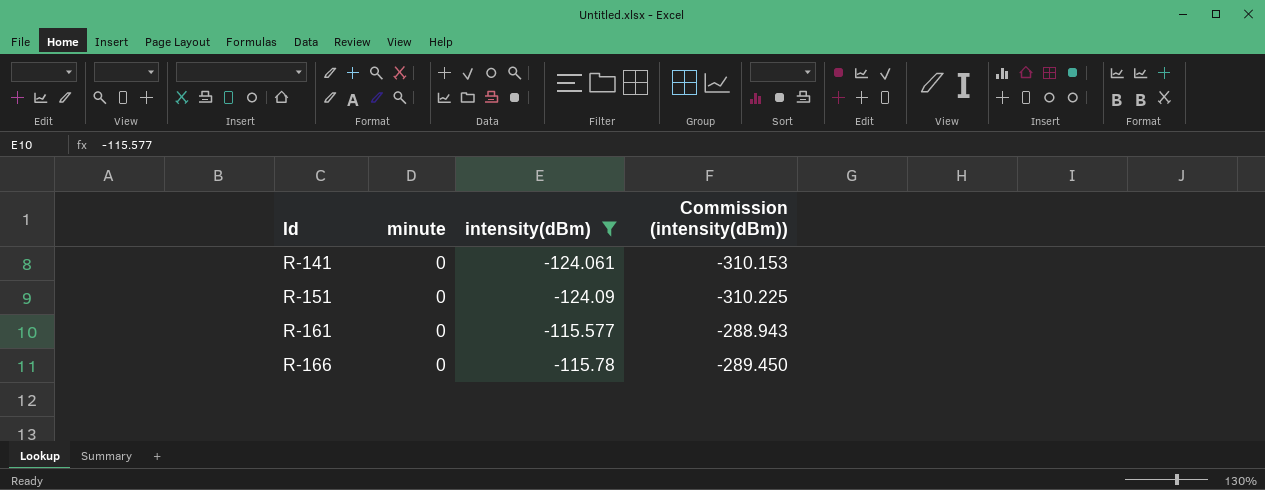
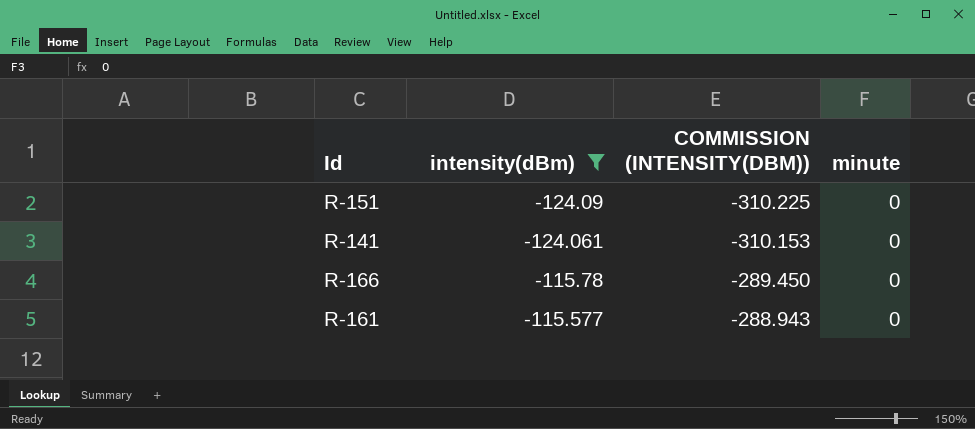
row order: Id ascending -> intensity(dBm) ascending
column name: Commission (intensity(dBm)) -> COMMISSION (INTENSITY(DBM))
column minute | position: 2 -> 4

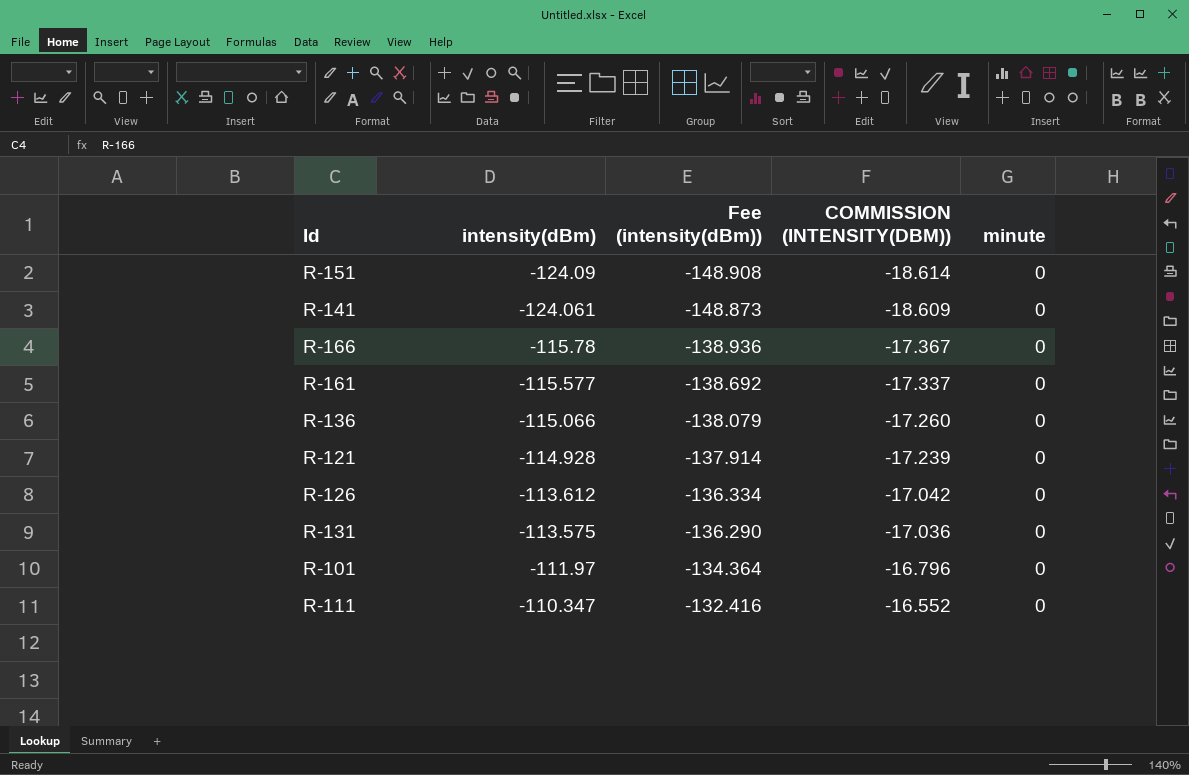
filter: intensity(dBm) <= -115.577 -> none
column Fee (intensity(dBm)) | formula: none -> [intensity(dBm)] * 1.2
column COMMISSION (INTENSITY(DBM)) | formula: [intensity(dBm)] * 2.5 -> [intensity(dBm)] * 0.15

